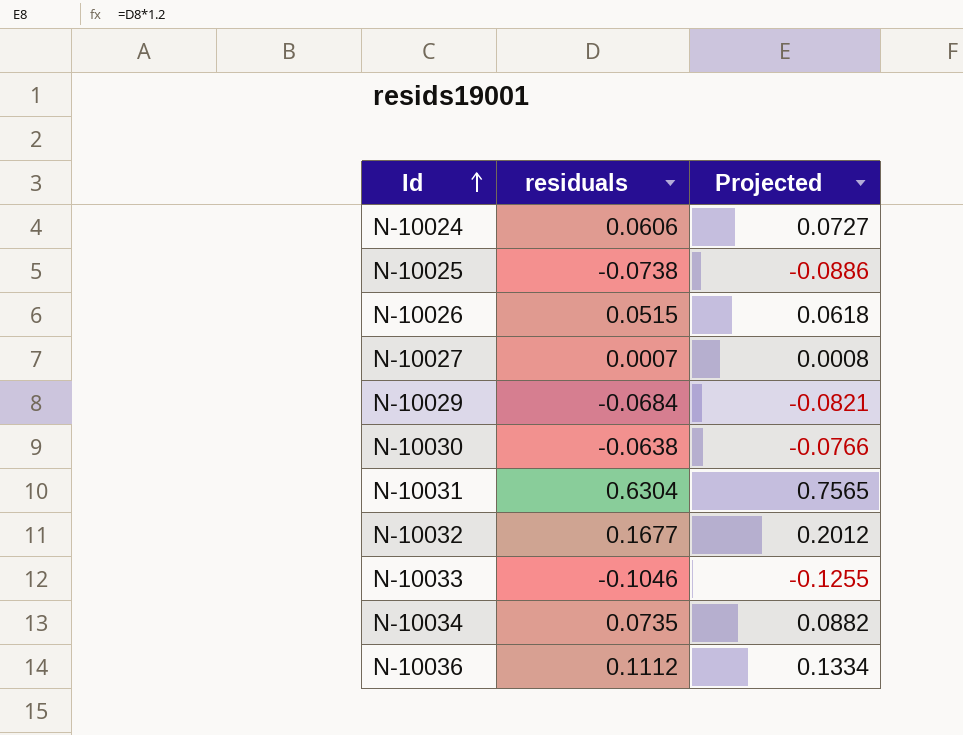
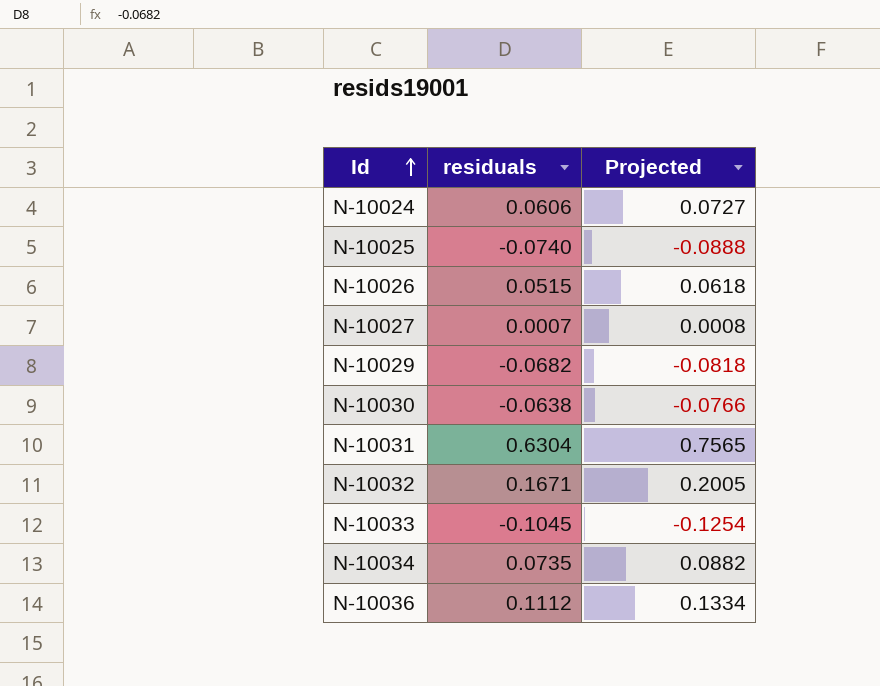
N-10025 | residuals: -0.0738 -> -0.0740
N-10025 | Projected: -0.0886 -> -0.0888
N-10029 | residuals: -0.0684 -> -0.0682
N-10029 | Projected: -0.0821 -> -0.0818
N-10032 | residuals: 0.1677 -> 0.1671
N-10032 | Projected: 0.2012 -> 0.2005
N-10033 | residuals: -0.1046 -> -0.1045
N-10033 | Projected: -0.1255 -> -0.1254

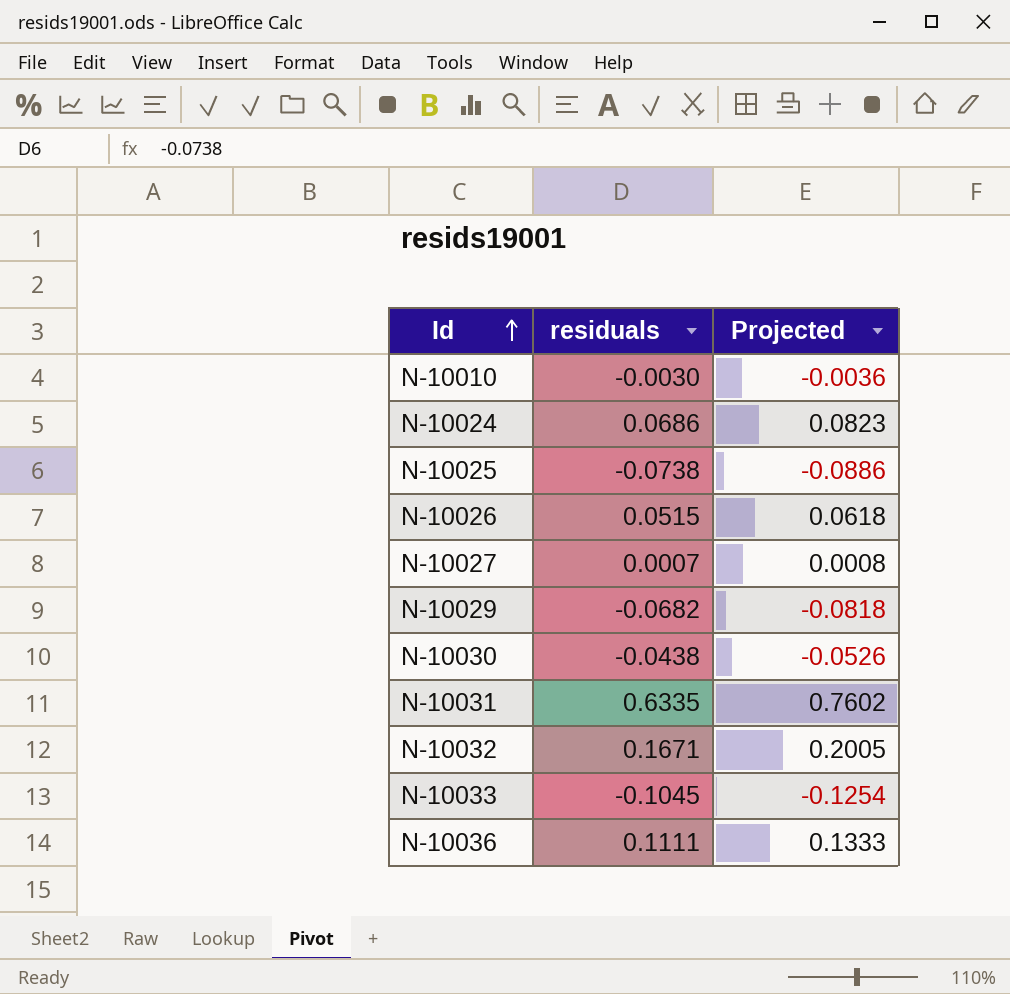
row N-10034: 0.0735 | 0.0882 -> none
row N-10010: none -> -0.0030 | -0.0036
N-10024 | residuals: 0.0606 -> 0.0686
N-10024 | Projected: 0.0727 -> 0.0823
N-10025 | residuals: -0.0740 -> -0.0738
N-10025 | Projected: -0.0888 -> -0.0886
N-10030 | residuals: -0.0638 -> -0.0438
N-10030 | Projected: -0.0766 -> -0.0526
N-10031 | residuals: 0.6304 -> 0.6335
N-10031 | Projected: 0.7565 -> 0.7602
N-10036 | residuals: 0.1112 -> 0.1111
N-10036 | Projected: 0.1334 -> 0.1333

